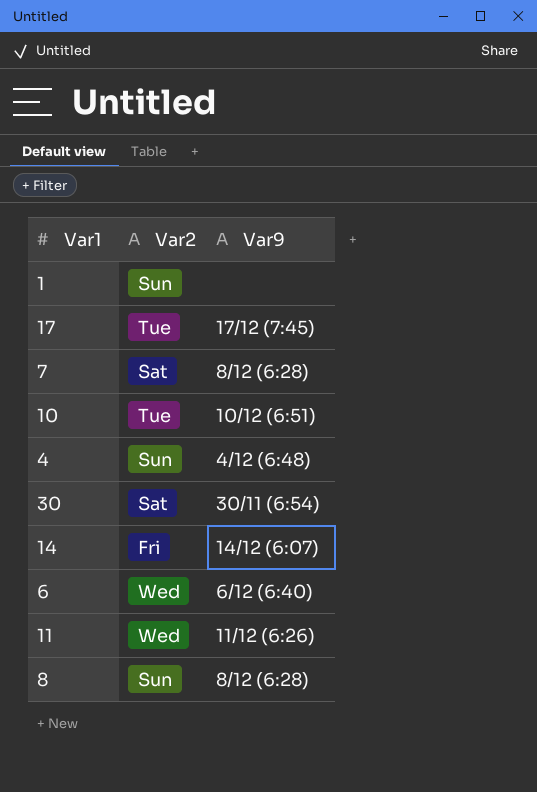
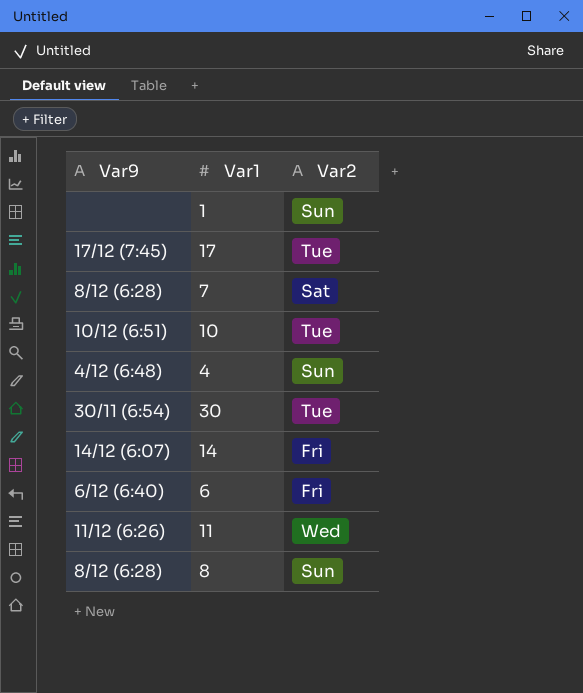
column Var9 | position: 3 -> 1
30 | Var2: Sat -> Tue
6 | Var2: Wed -> Fri

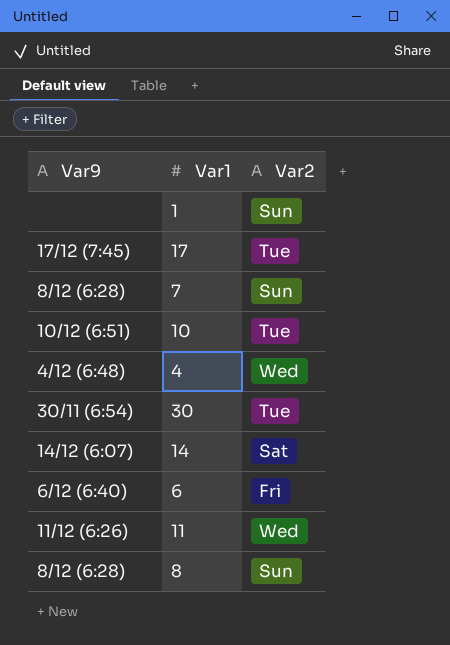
7 | Var2: Sat -> Sun
4 | Var2: Sun -> Wed
14 | Var2: Fri -> Sat

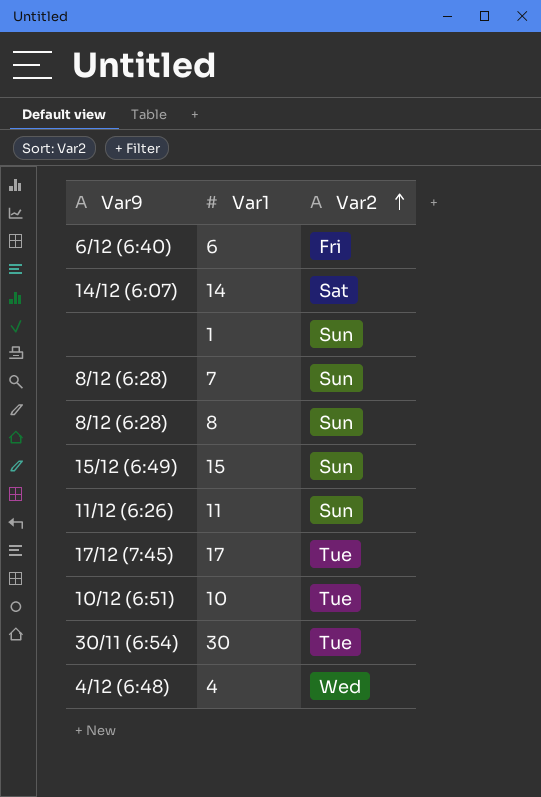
row order: none -> Var2 ascending
row 15: none -> 15/12 (6:49) | Sun
11 | Var2: Wed -> Sun

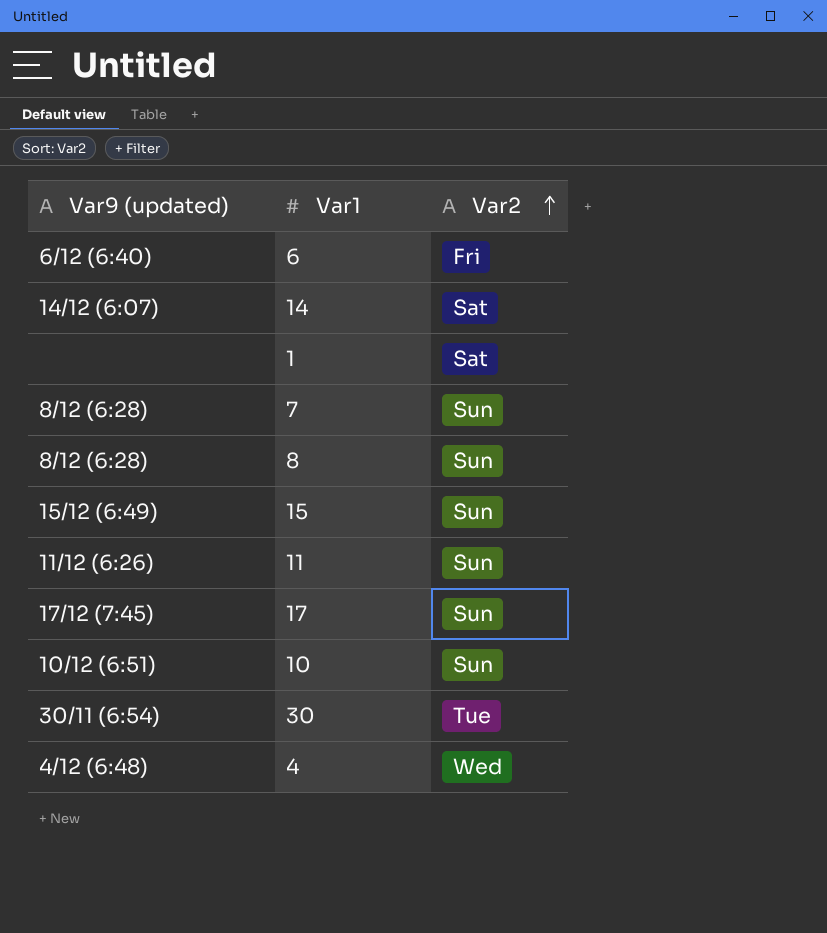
column name: Var9 -> Var9 (updated)
1 | Var2: Sun -> Sat
17 | Var2: Tue -> Sun
10 | Var2: Tue -> Sun

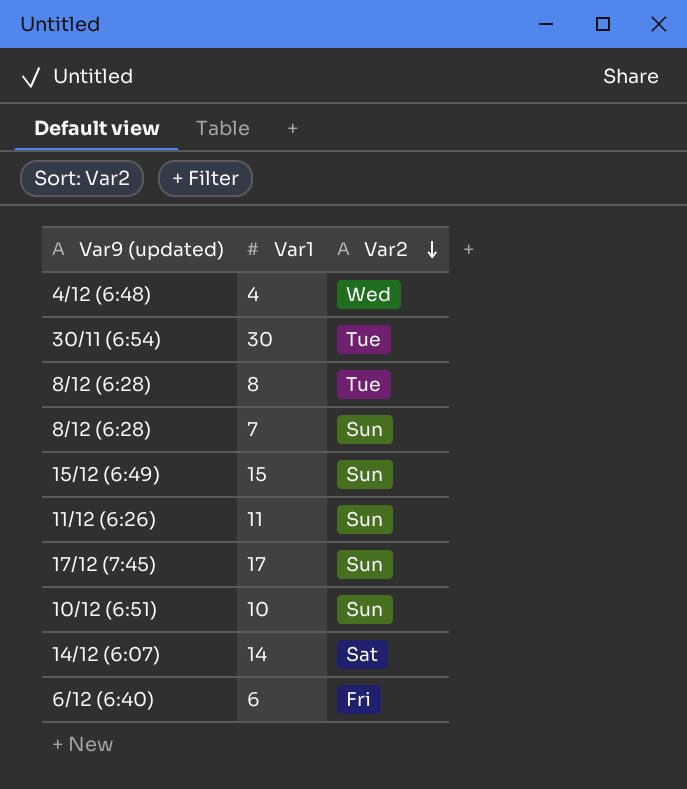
row order: Var2 ascending -> Var2 descending
row 1: none | Sat -> none
8 | Var2: Sun -> Tue

